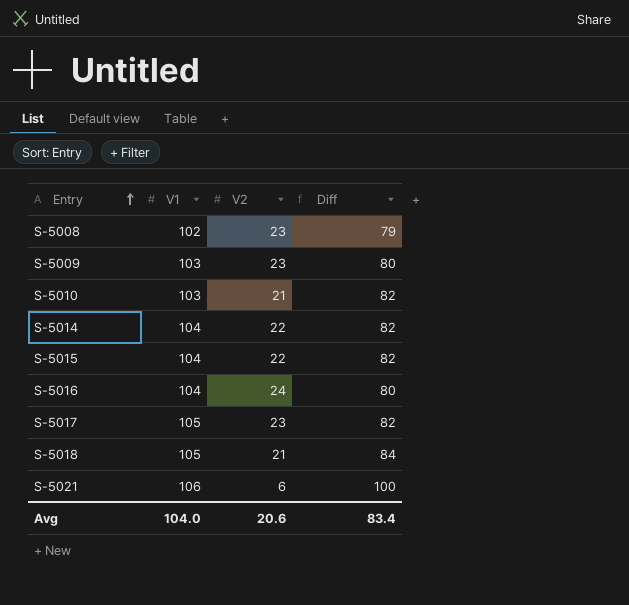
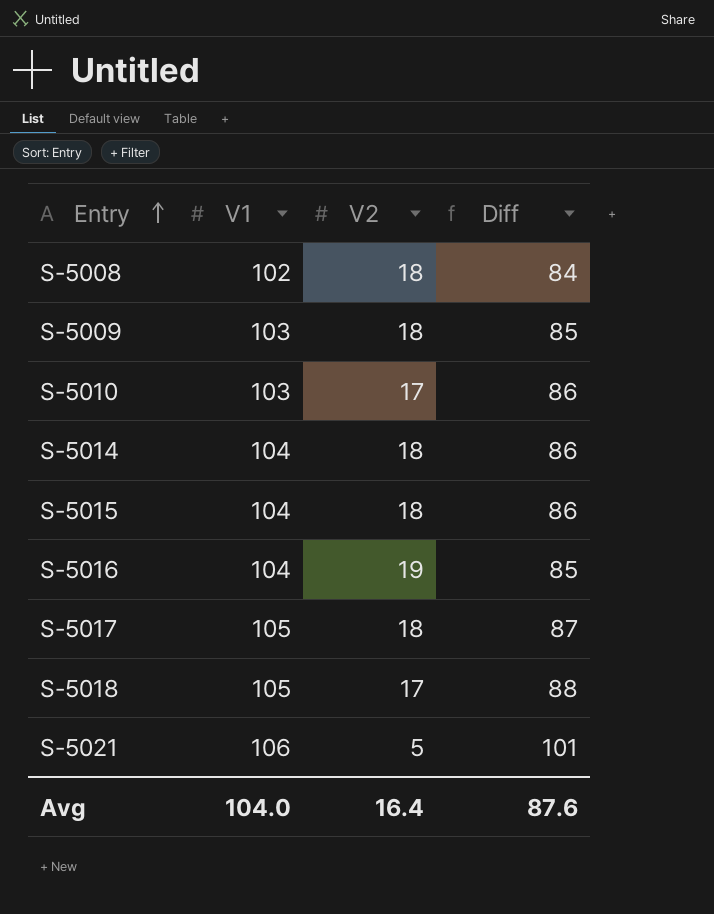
S-5008 | V2: 23 -> 18
S-5008 | Diff: 79 -> 84
S-5009 | V2: 23 -> 18
S-5009 | Diff: 80 -> 85
S-5010 | V2: 21 -> 17
S-5010 | Diff: 82 -> 86
S-5014 | V2: 22 -> 18
S-5014 | Diff: 82 -> 86
S-5015 | V2: 22 -> 18
S-5015 | Diff: 82 -> 86
S-5016 | V2: 24 -> 19
S-5016 | Diff: 80 -> 85
S-5017 | V2: 23 -> 18
S-5017 | Diff: 82 -> 87
S-5018 | V2: 21 -> 17
S-5018 | Diff: 84 -> 88
S-5021 | V2: 6 -> 5
S-5021 | Diff: 100 -> 101
Avg | V2: 20.6 -> 16.4
Avg | Diff: 83.4 -> 87.6

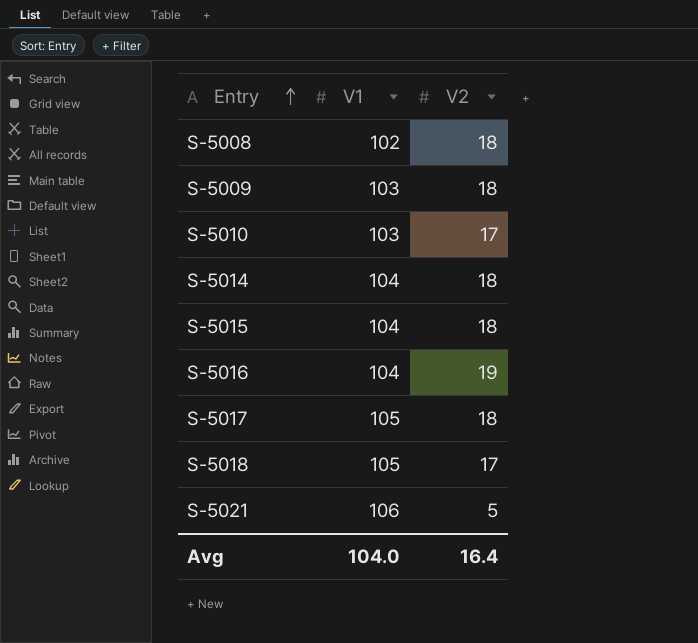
column Diff | formula: [V1] - [V2] -> none

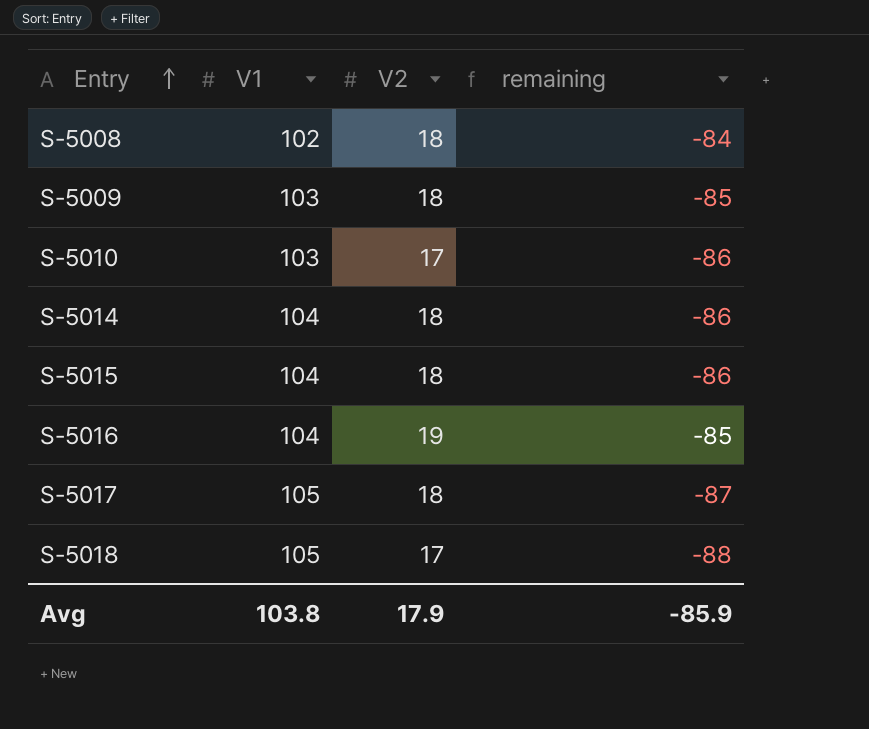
column remaining | formula: none -> [V2] - [V1]
row S-5021: 106 | 5 -> none
Avg | V1: 104.0 -> 103.8
Avg | V2: 16.4 -> 17.9

